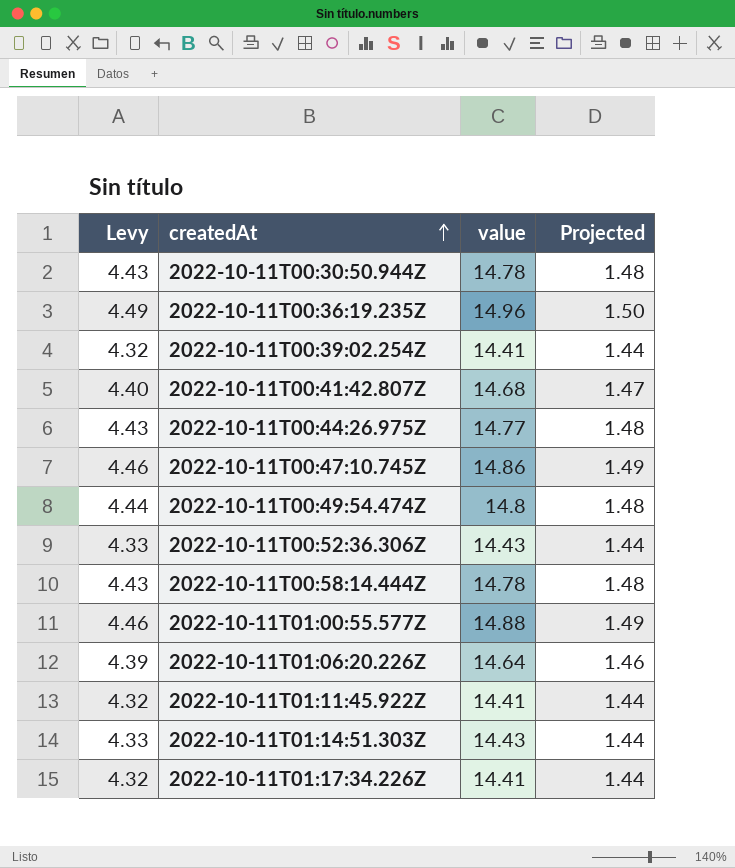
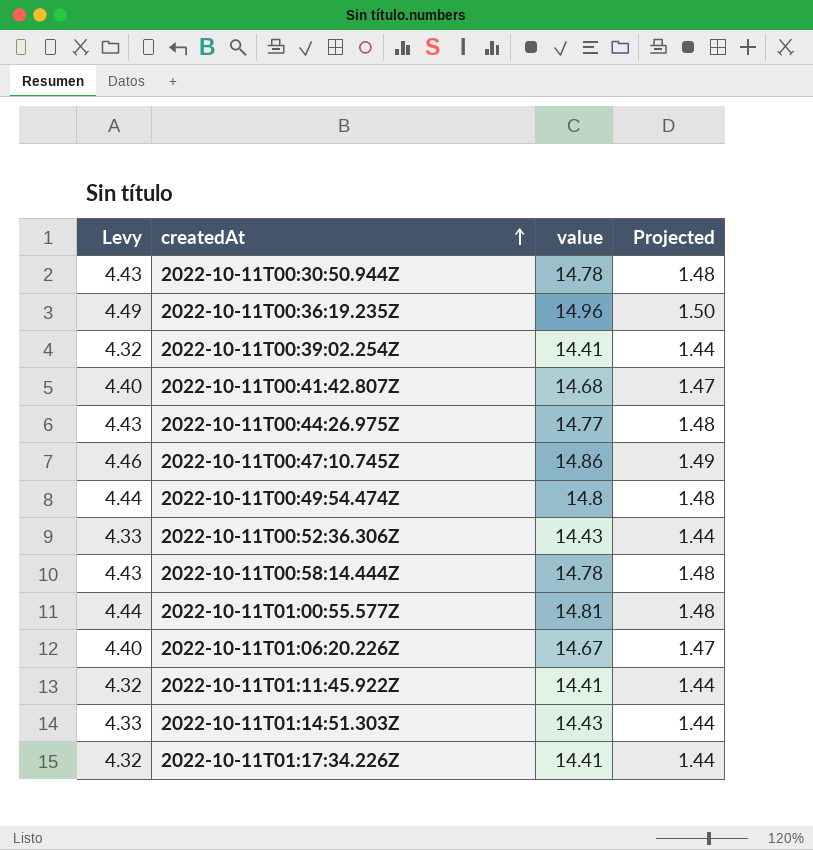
2022-10-11T01:00:55.577Z | Levy: 4.46 -> 4.44
2022-10-11T01:00:55.577Z | value: 14.88 -> 14.81
2022-10-11T01:00:55.577Z | Projected: 1.49 -> 1.48
2022-10-11T01:06:20.226Z | Levy: 4.39 -> 4.40
2022-10-11T01:06:20.226Z | value: 14.64 -> 14.67
2022-10-11T01:06:20.226Z | Projected: 1.46 -> 1.47

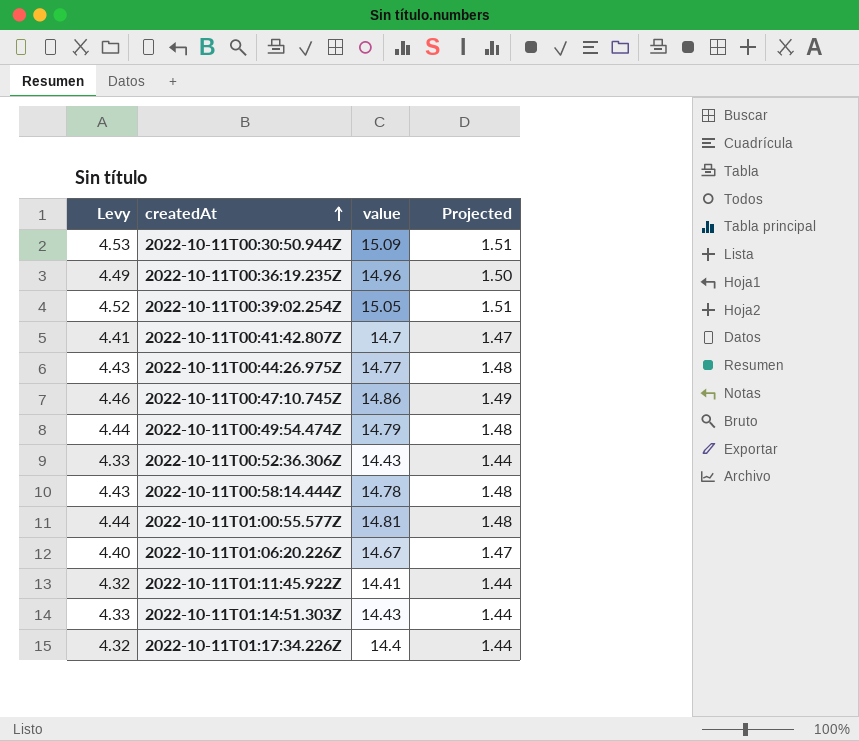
2022-10-11T00:30:50.944Z | Levy: 4.43 -> 4.53
2022-10-11T00:30:50.944Z | value: 14.78 -> 15.09
2022-10-11T00:30:50.944Z | Projected: 1.48 -> 1.51
2022-10-11T00:39:02.254Z | Levy: 4.32 -> 4.52
2022-10-11T00:39:02.254Z | value: 14.41 -> 15.05
2022-10-11T00:39:02.254Z | Projected: 1.44 -> 1.51
2022-10-11T00:41:42.807Z | Levy: 4.40 -> 4.41
2022-10-11T00:41:42.807Z | value: 14.68 -> 14.7
2022-10-11T00:49:54.474Z | value: 14.8 -> 14.79
2022-10-11T01:17:34.226Z | value: 14.41 -> 14.4

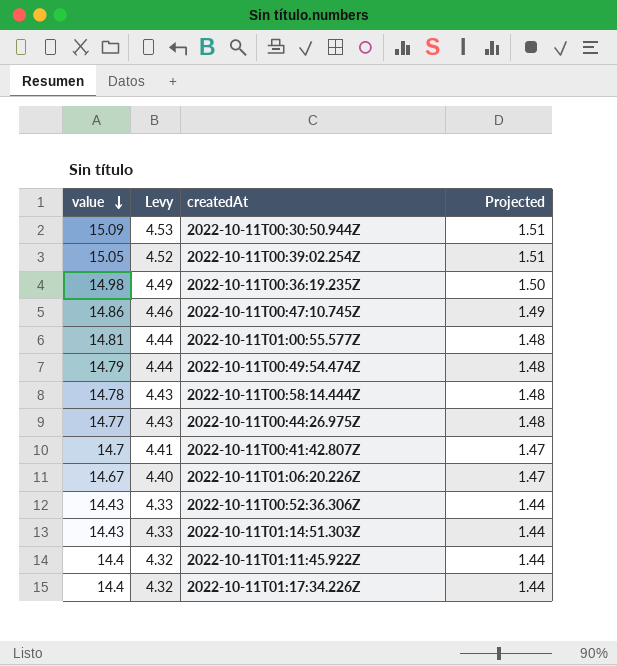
row order: createdAt ascending -> value descending
column value | position: 3 -> 1
2022-10-11T00:36:19.235Z | value: 14.96 -> 14.98
2022-10-11T01:11:45.922Z | value: 14.41 -> 14.4

